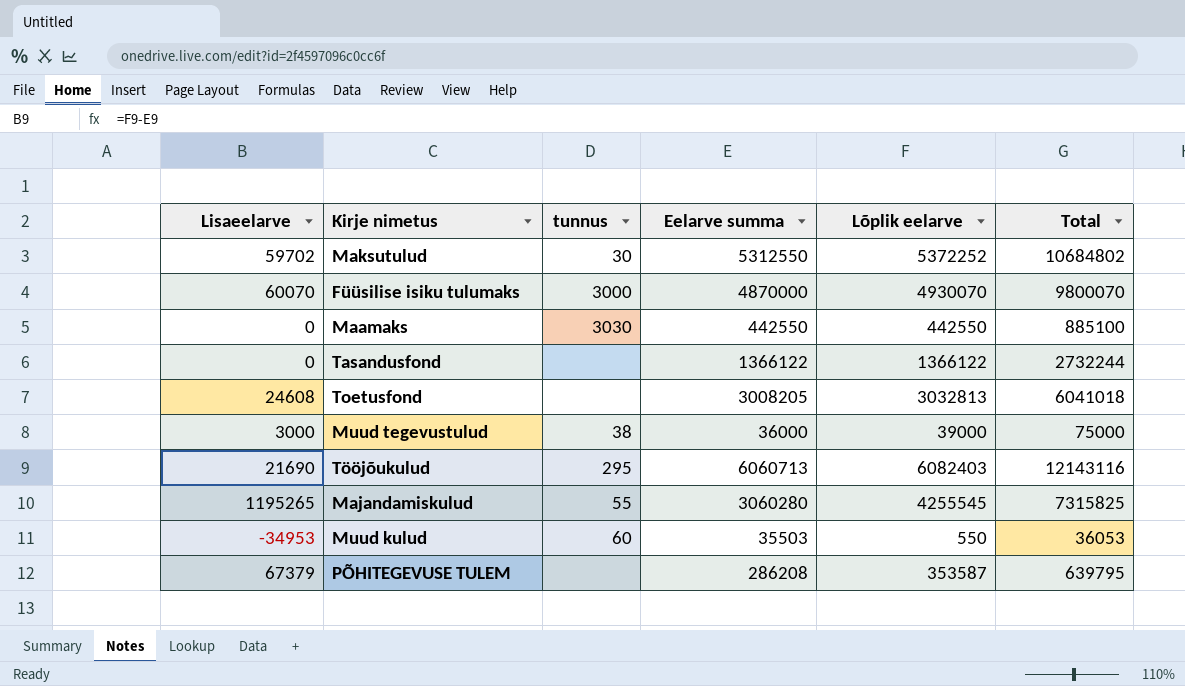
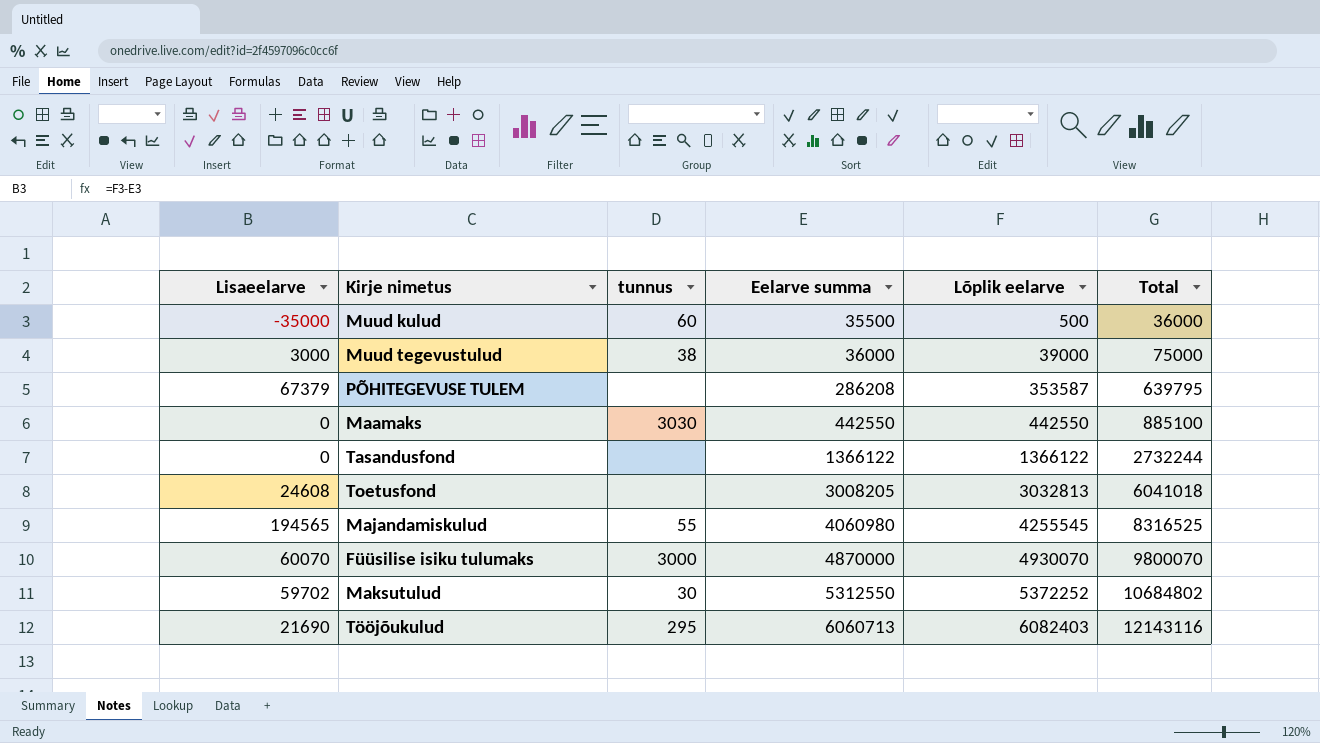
row order: none -> Eelarve summa ascending
Muud kulud | Lisaeelarve: -34953 -> -35000
Muud kulud | Eelarve summa: 35503 -> 35500
Muud kulud | Lõplik eelarve: 550 -> 500
Muud kulud | Total: 36053 -> 36000
Majandamiskulud | Lisaeelarve: 1195265 -> 194565
Majandamiskulud | Eelarve summa: 3060280 -> 4060980
Majandamiskulud | Total: 7315825 -> 8316525

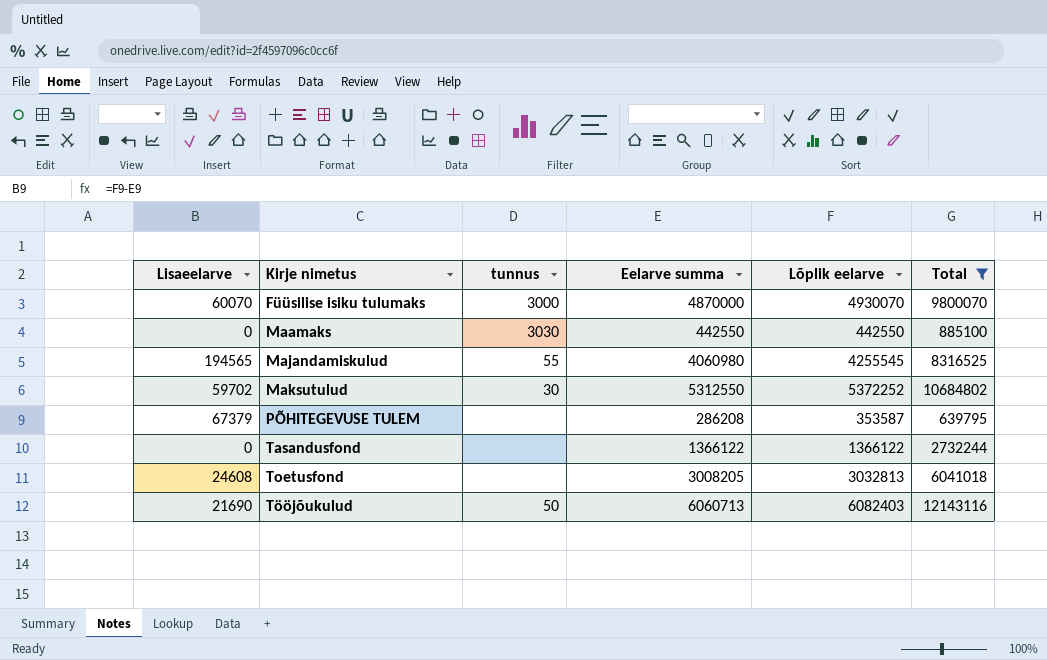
filter: none -> Total >= 639795
row order: Eelarve summa ascending -> Kirje nimetus ascending
Tööjõukulud | tunnus: 295 -> 50

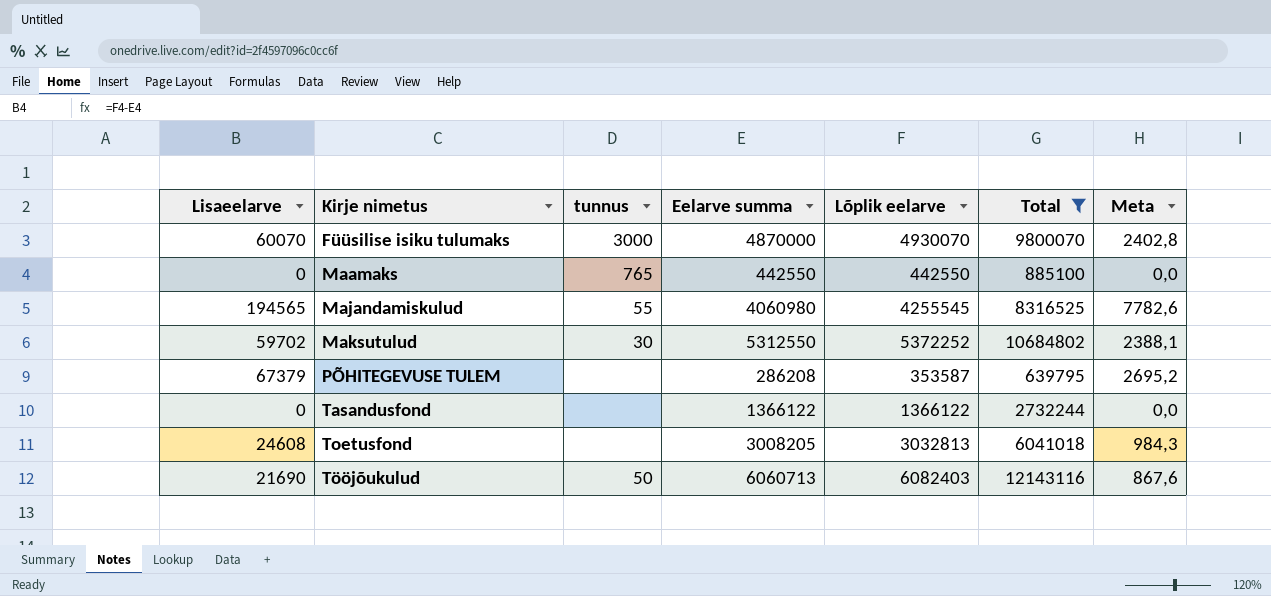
column Meta | formula: none -> [Lisaeelarve] * 0,04
Maamaks | tunnus: 3030 -> 765

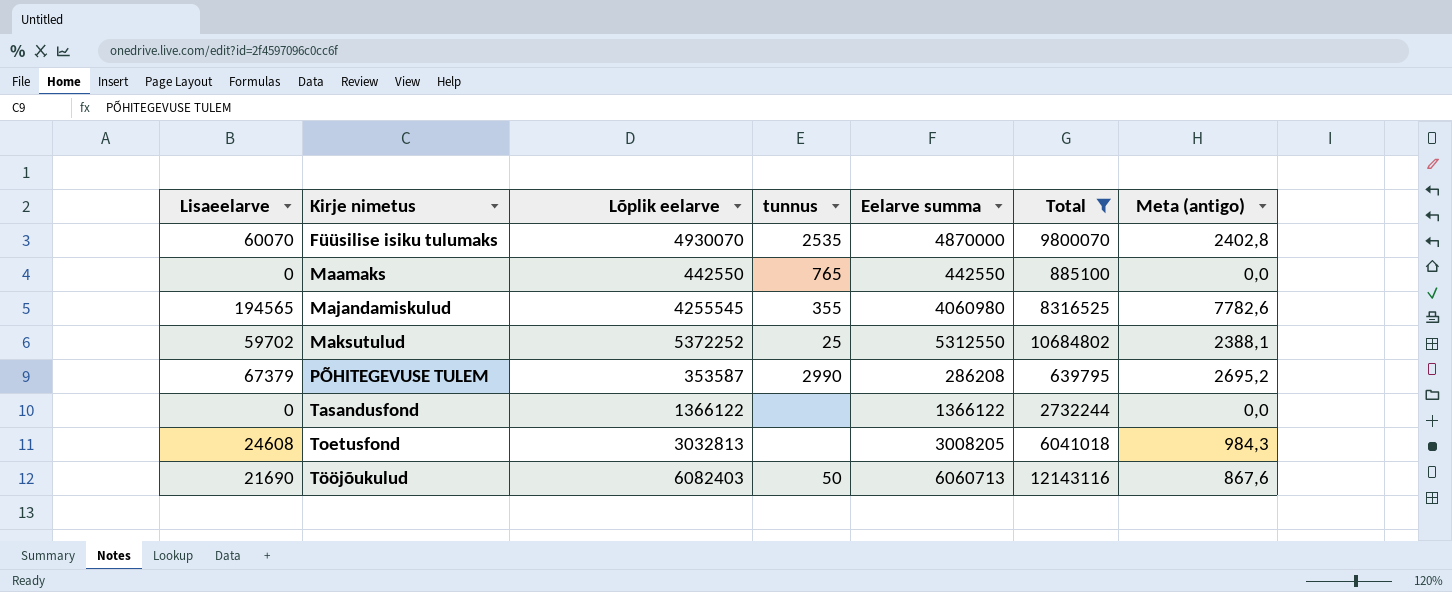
column Lõplik eelarve | position: 5 -> 3
column name: Meta -> Meta (antigo)
Füüsilise isiku tulumaks | tunnus: 3000 -> 2535
Majandamiskulud | tunnus: 55 -> 355
Maksutulud | tunnus: 30 -> 25
PÕHITEGEVUSE TULEM | tunnus: none -> 2990

